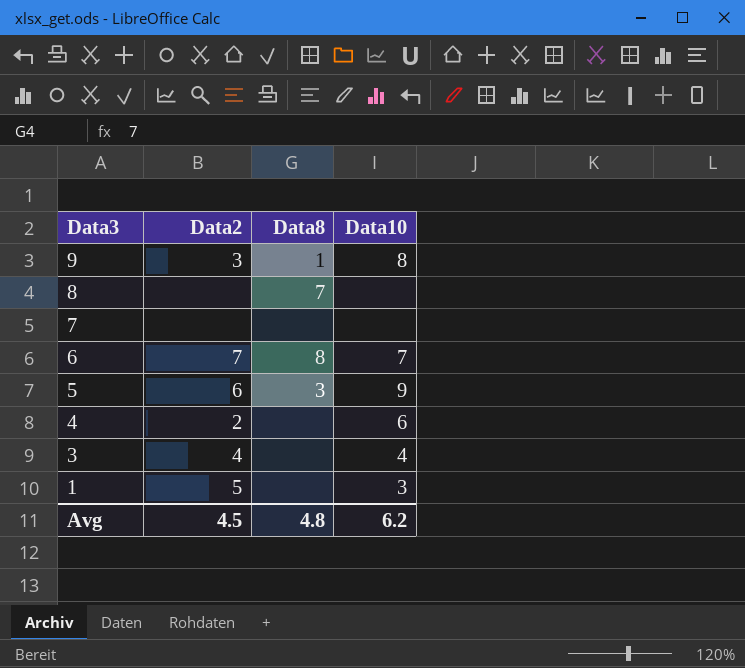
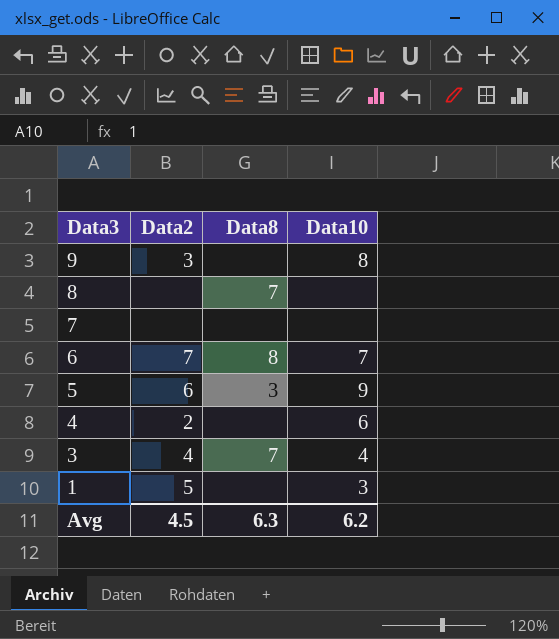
9 | Data8: 1 -> none
3 | Data8: none -> 7
Avg | Data8: 4.8 -> 6.3

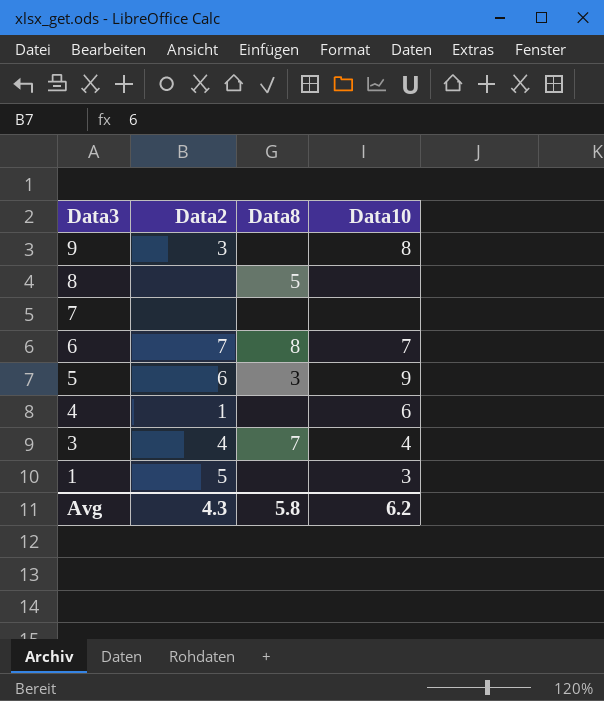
8 | Data8: 7 -> 5
4 | Data2: 2 -> 1
Avg | Data2: 4.5 -> 4.3
Avg | Data8: 6.3 -> 5.8

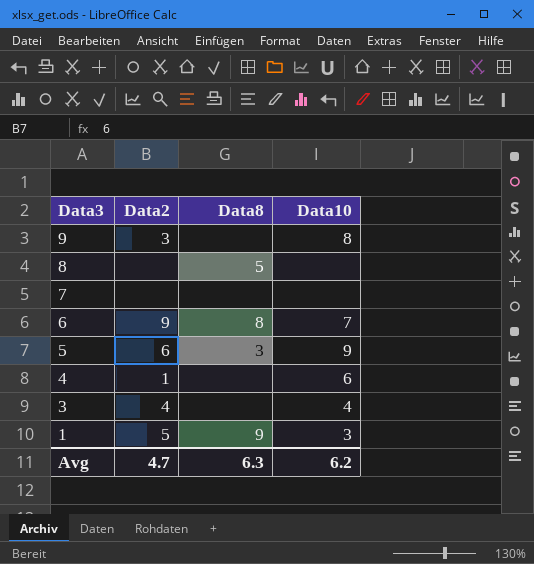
6 | Data2: 7 -> 9
3 | Data8: 7 -> none
1 | Data8: none -> 9
Avg | Data2: 4.3 -> 4.7
Avg | Data8: 5.8 -> 6.3

